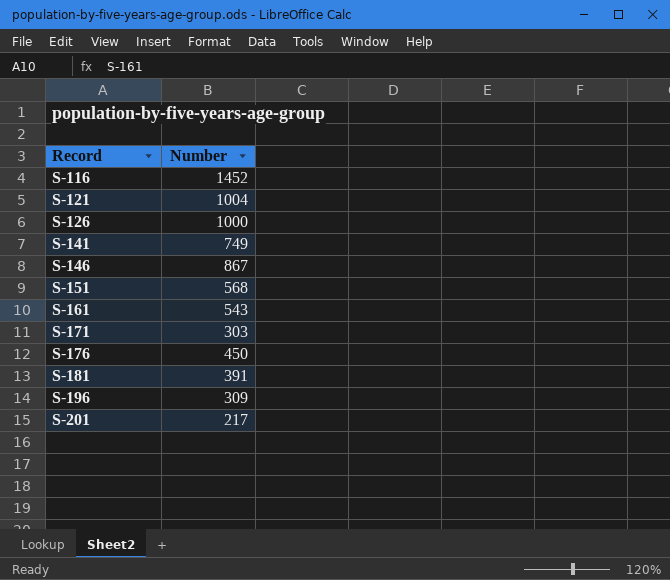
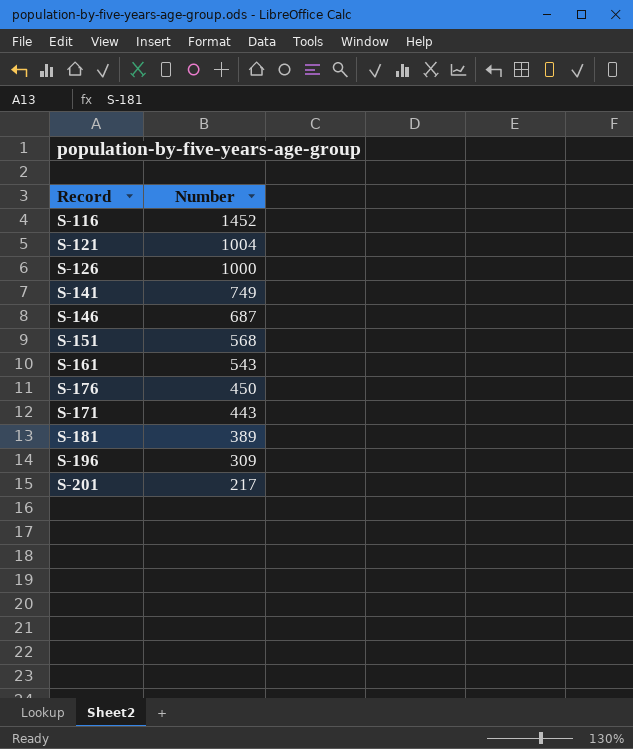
row order: Record ascending -> Number descending
S-146 | Number: 867 -> 687
S-171 | Number: 303 -> 443
S-181 | Number: 391 -> 389

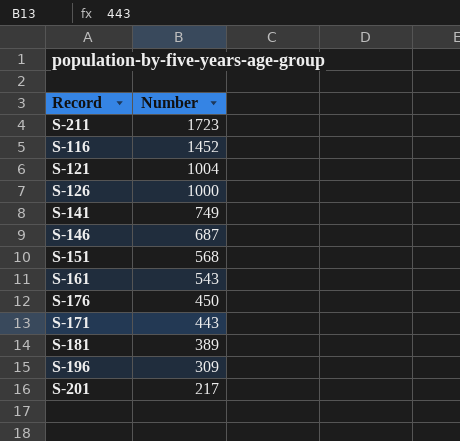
row S-211: none -> 1723

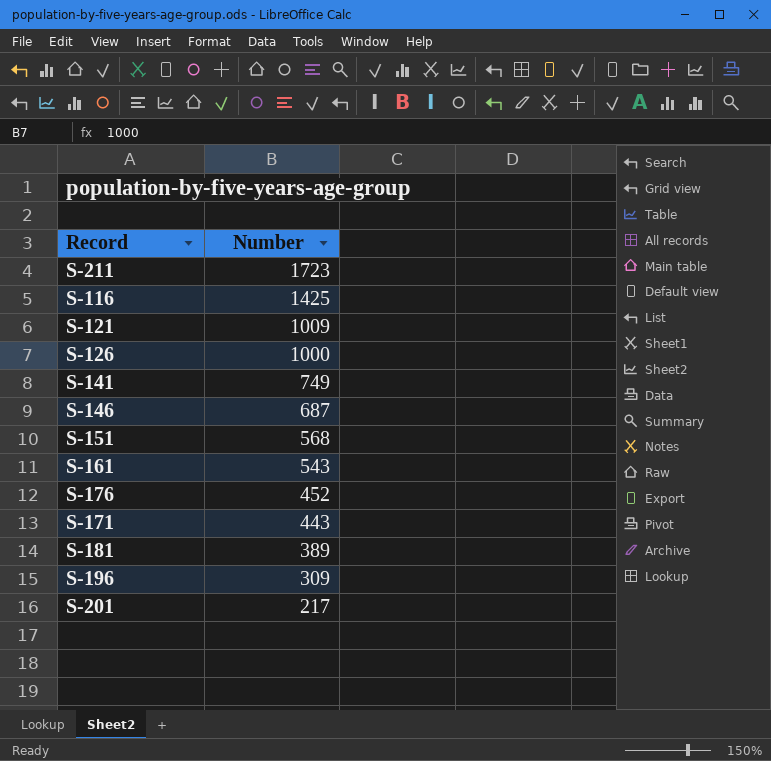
S-116 | Number: 1452 -> 1425
S-121 | Number: 1004 -> 1009
S-176 | Number: 450 -> 452

